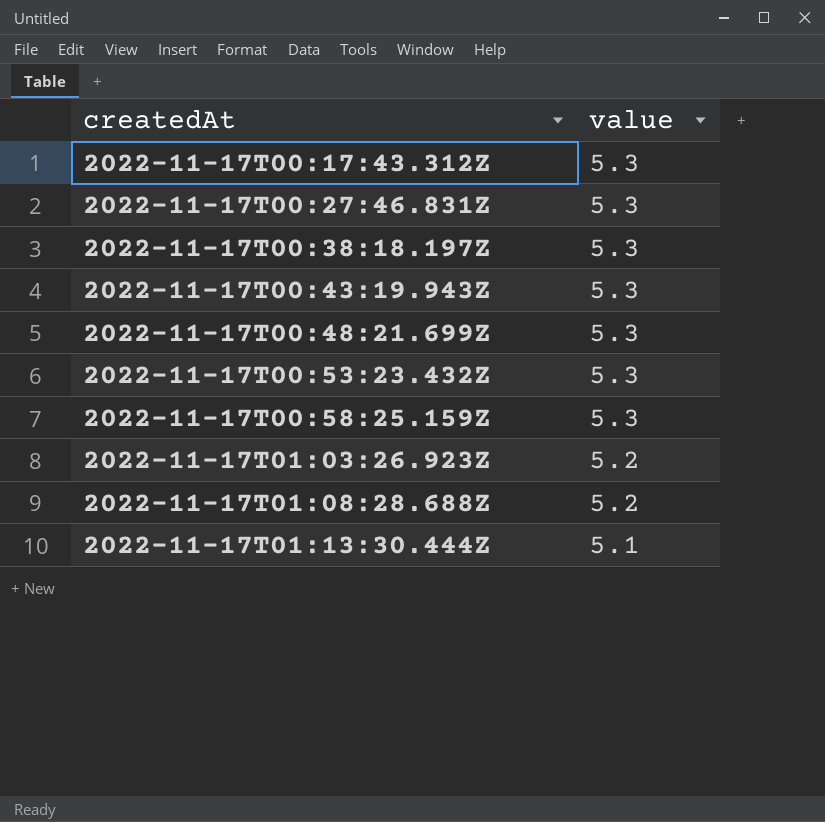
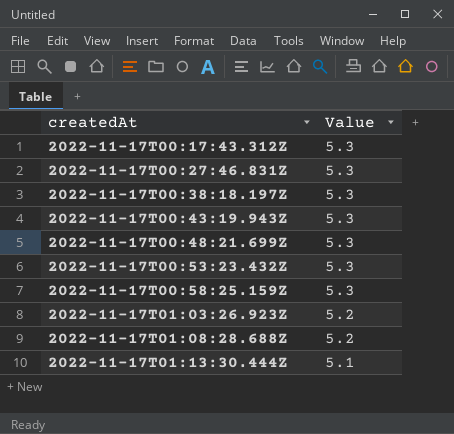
column name: value -> Value

